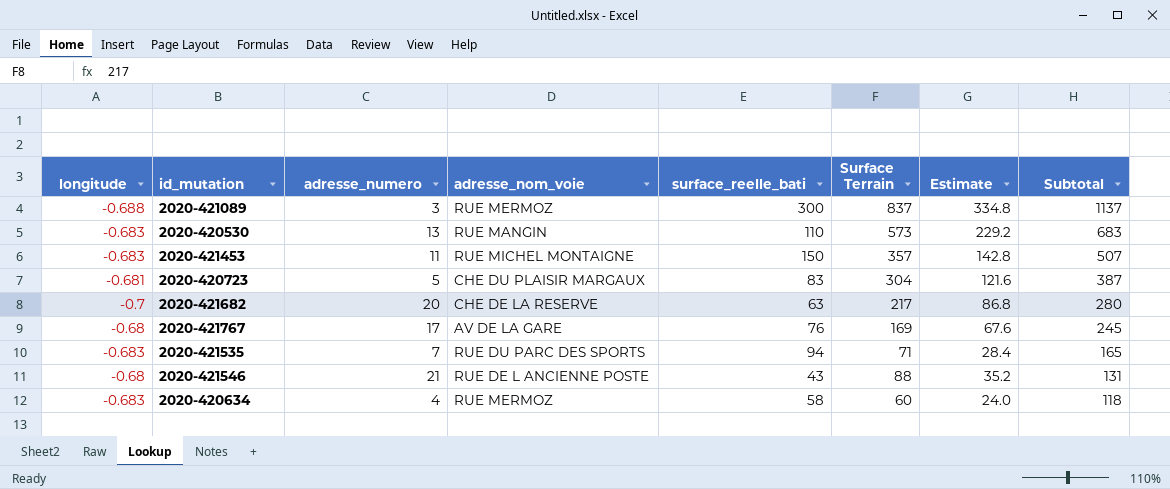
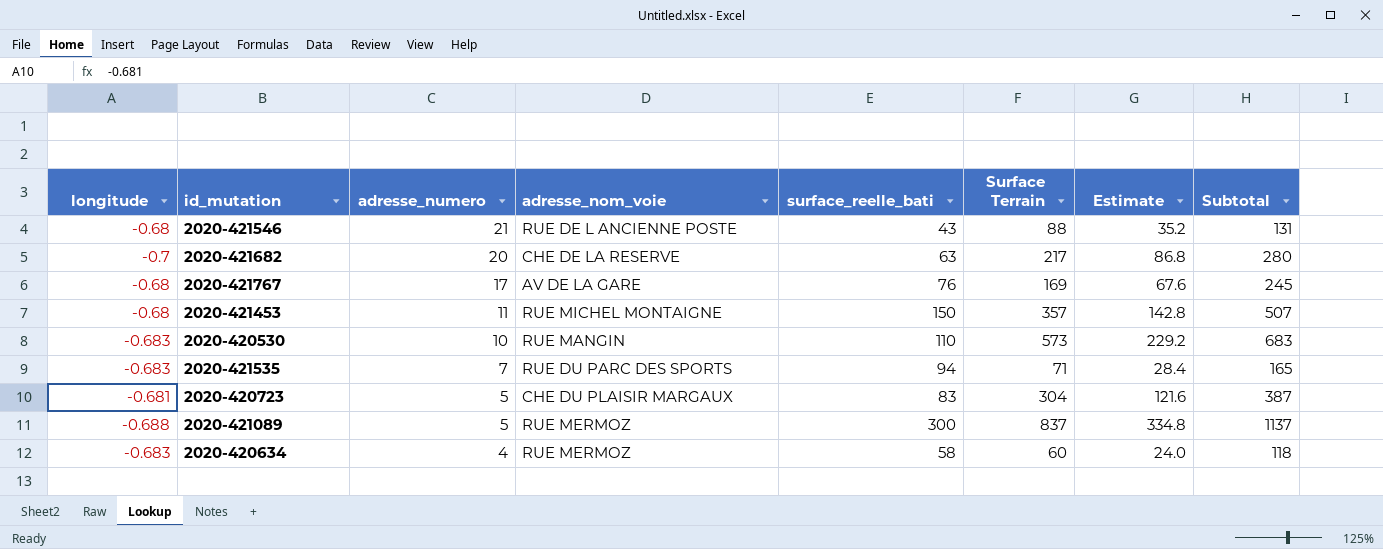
row order: Subtotal descending -> adresse_numero descending
2020-421453 | longitude: -0.683 -> -0.68
2020-420530 | adresse_numero: 13 -> 10
2020-421089 | adresse_numero: 3 -> 5

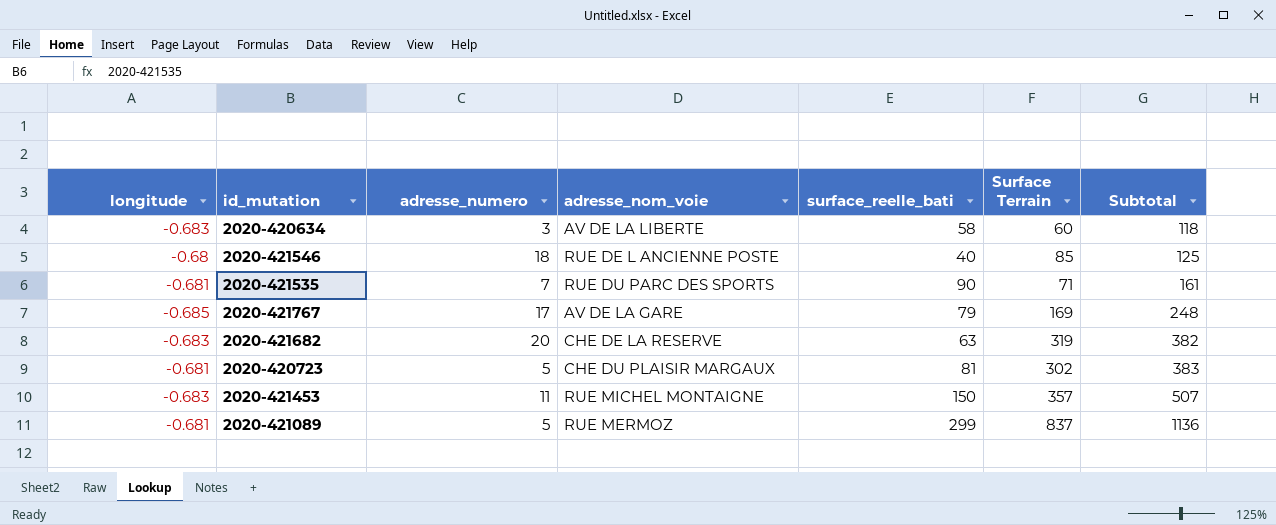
row order: adresse_numero descending -> Subtotal ascending
column Estimate | formula: [Surface Terrain] * 0.4 -> none
row 2020-420530: -0.683 | 10 | RUE MANGIN | 110 | 573 | 229.2 | 683 -> none
2020-420634 | adresse_numero: 4 -> 3
2020-420634 | adresse_nom_voie: RUE MERMOZ -> AV DE LA LIBERTE
2020-421546 | adresse_numero: 21 -> 18
2020-421546 | surface_reelle_bati: 43 -> 40
2020-421546 | Surface Terrain: 88 -> 85
2020-421546 | Subtotal: 131 -> 125
2020-421535 | longitude: -0.683 -> -0.681
2020-421535 | surface_reelle_bati: 94 -> 90
2020-421535 | Subtotal: 165 -> 161
2020-421767 | longitude: -0.68 -> -0.685
2020-421767 | surface_reelle_bati: 76 -> 79
2020-421767 | Subtotal: 245 -> 248
2020-421682 | longitude: -0.7 -> -0.683
2020-421682 | Surface Terrain: 217 -> 319
2020-421682 | Subtotal: 280 -> 382
2020-420723 | surface_reelle_bati: 83 -> 81
2020-420723 | Surface Terrain: 304 -> 302
2020-420723 | Subtotal: 387 -> 383
2020-421453 | longitude: -0.68 -> -0.683
2020-421089 | longitude: -0.688 -> -0.681
2020-421089 | surface_reelle_bati: 300 -> 299
2020-421089 | Subtotal: 1137 -> 1136

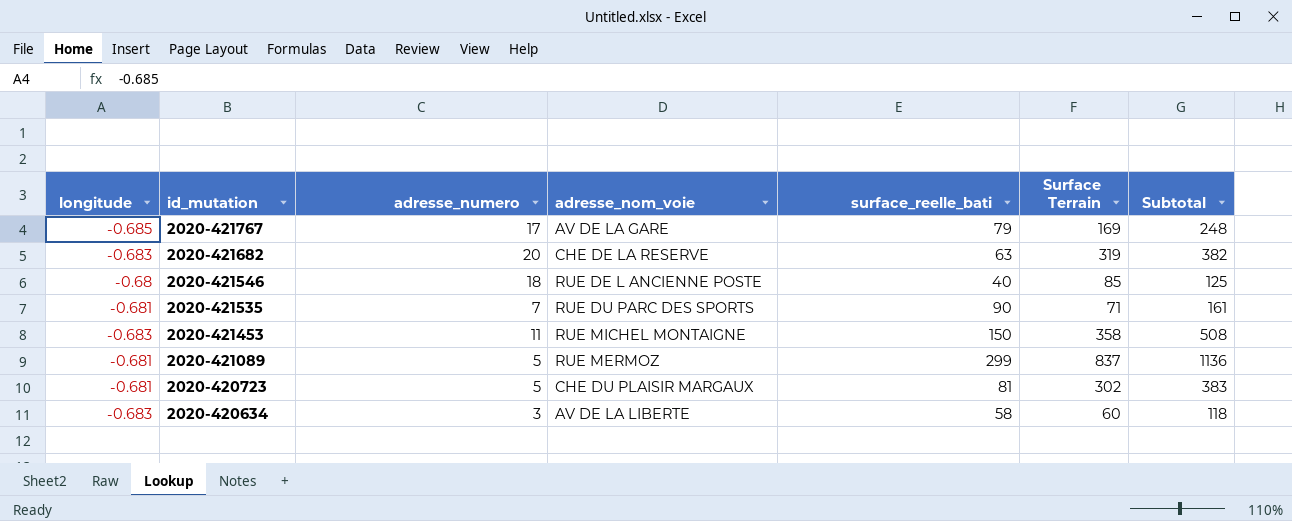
row order: Subtotal ascending -> id_mutation descending
2020-421453 | Surface Terrain: 357 -> 358
2020-421453 | Subtotal: 507 -> 508

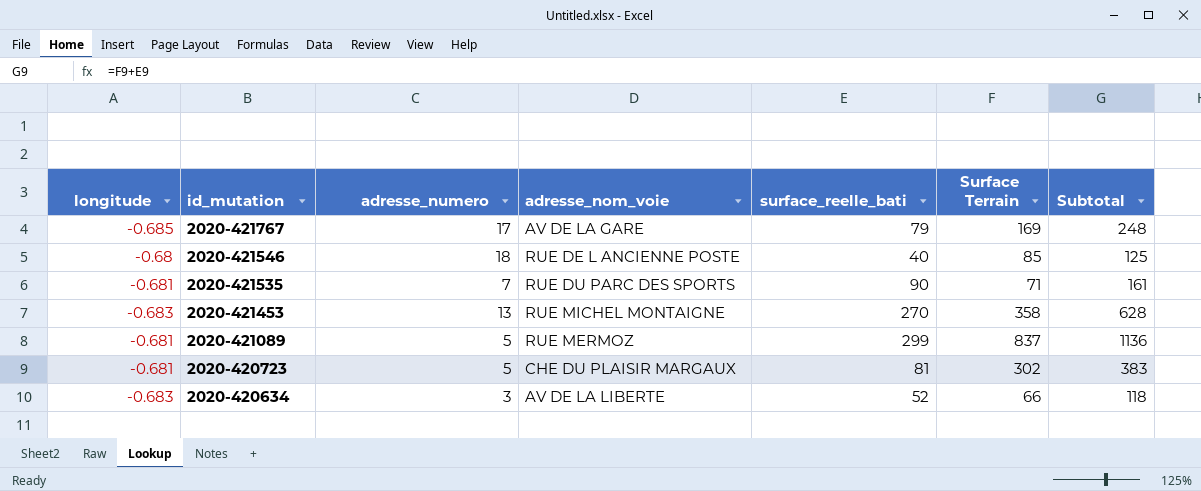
row 2020-421682: -0.683 | 20 | CHE DE LA RESERVE | 63 | 319 | 382 -> none
2020-421453 | adresse_numero: 11 -> 13
2020-421453 | surface_reelle_bati: 150 -> 270
2020-421453 | Subtotal: 508 -> 628
2020-420634 | surface_reelle_bati: 58 -> 52
2020-420634 | Surface Terrain: 60 -> 66

